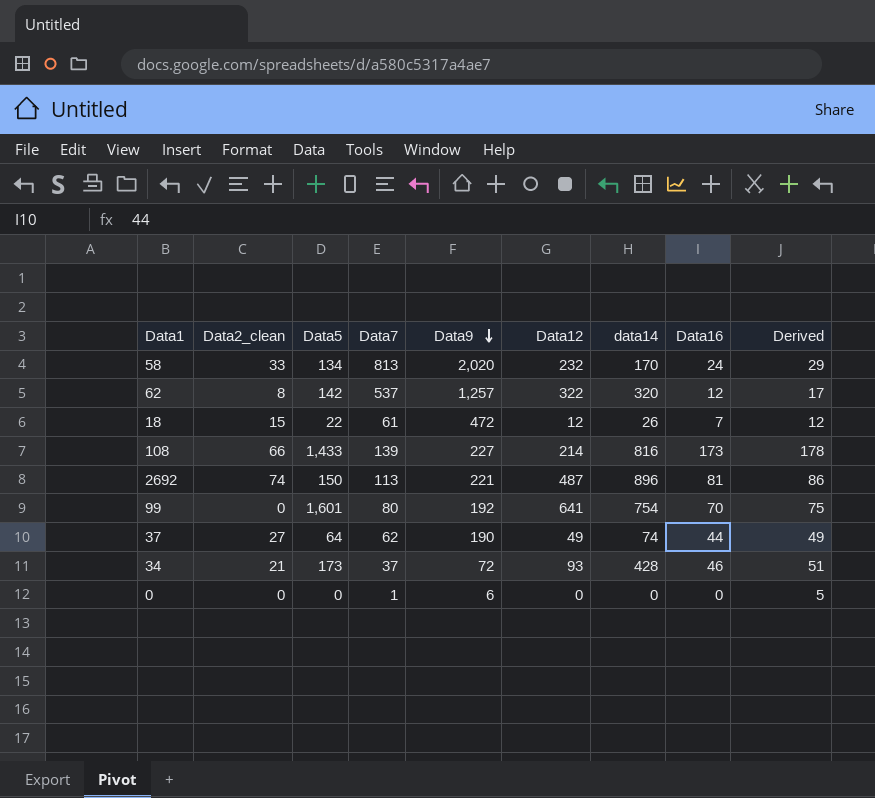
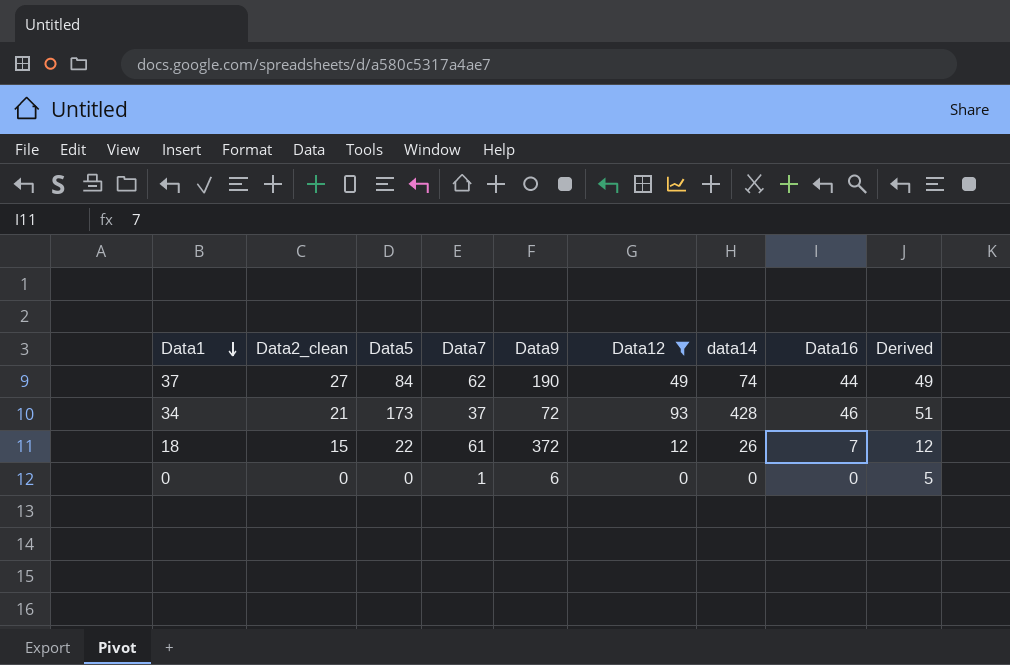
filter: none -> Data12 <= 93
row order: Data9 descending -> Data1 descending
37 | Data5: 64 -> 84
18 | Data9: 472 -> 372

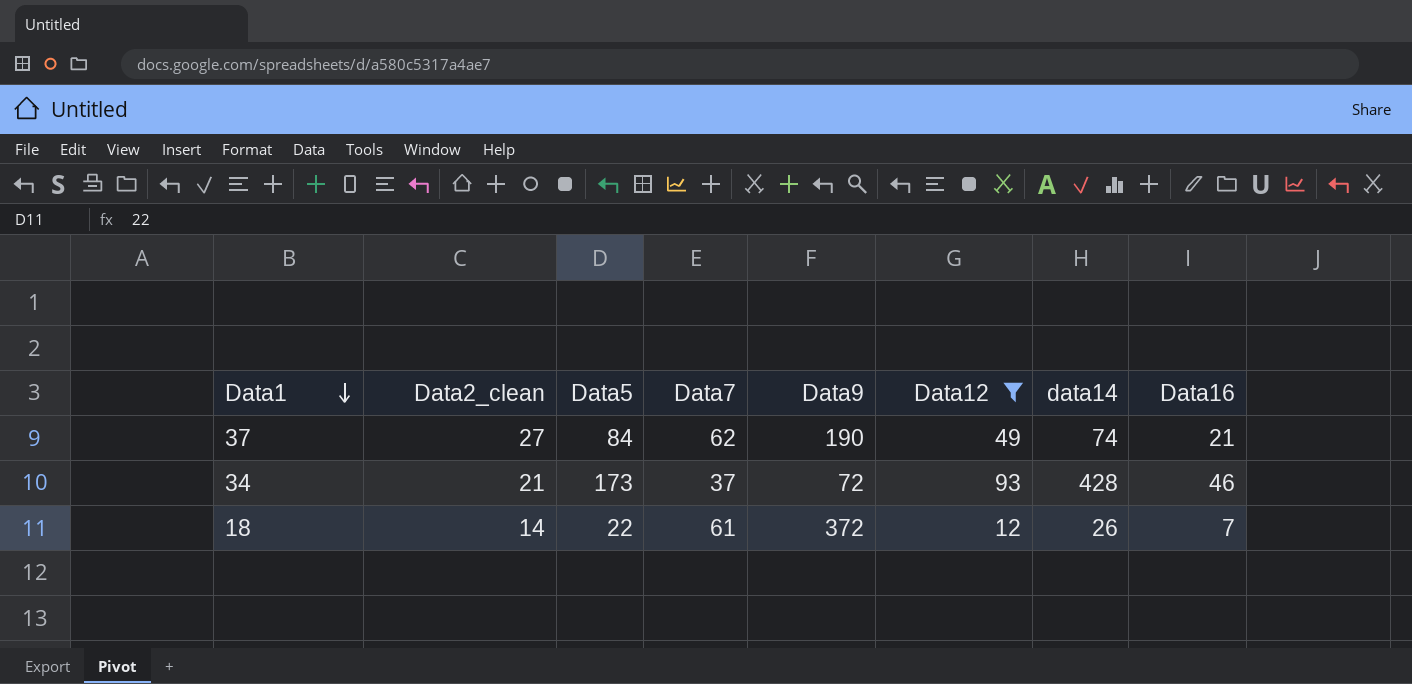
column Derived | formula: [Data16] + 5 -> none
row 0: 0 | 0 | 1 | 6 | 0 | 0 | 0 | 5 -> none
37 | Data16: 44 -> 21
18 | Data2_clean: 15 -> 14

